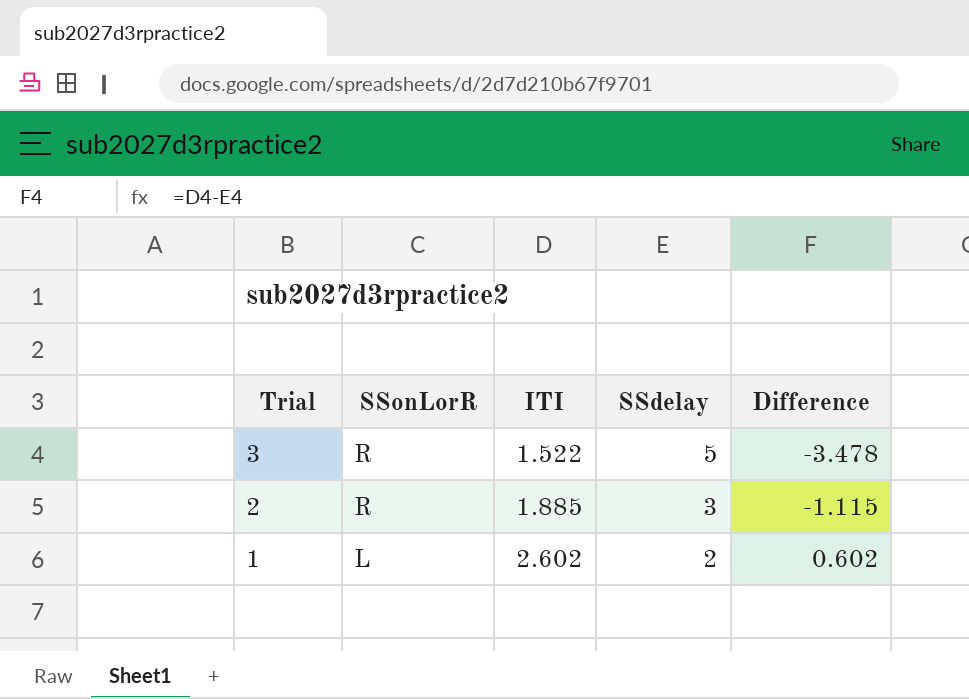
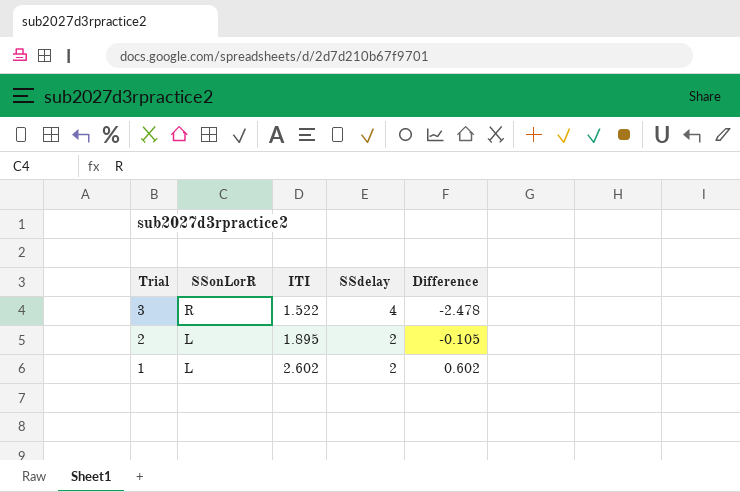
3 | SSdelay: 5 -> 4
3 | Difference: -3.478 -> -2.478
2 | SSonLorR: R -> L
2 | ITI: 1.885 -> 1.895
2 | SSdelay: 3 -> 2
2 | Difference: -1.115 -> -0.105

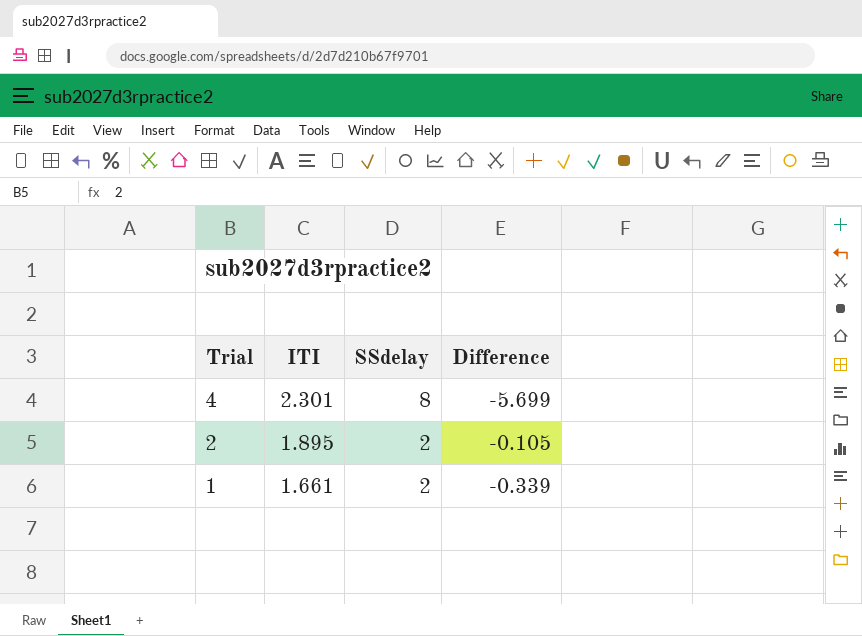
column SSonLorR | position: 2 -> none
row 3: R | 1.522 | 4 | -2.478 -> none
row 4: none -> 2.301 | 8 | -5.699
1 | ITI: 2.602 -> 1.661
1 | Difference: 0.602 -> -0.339

